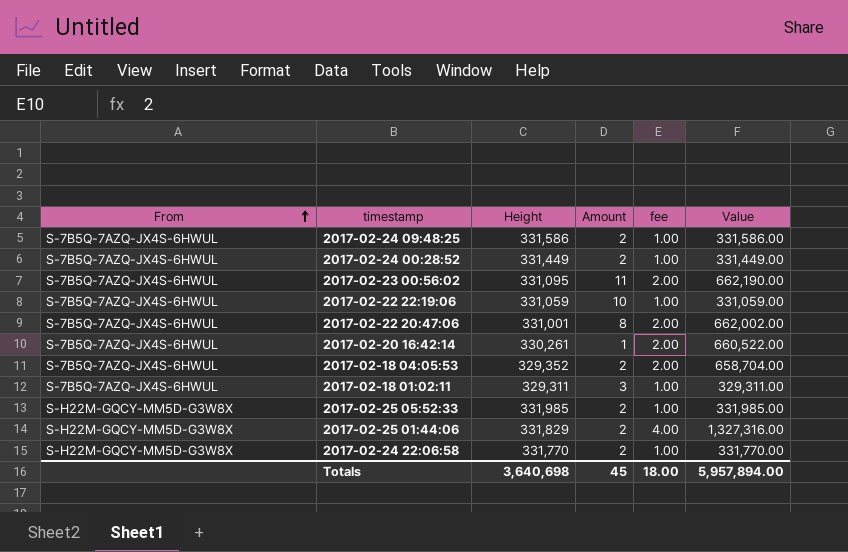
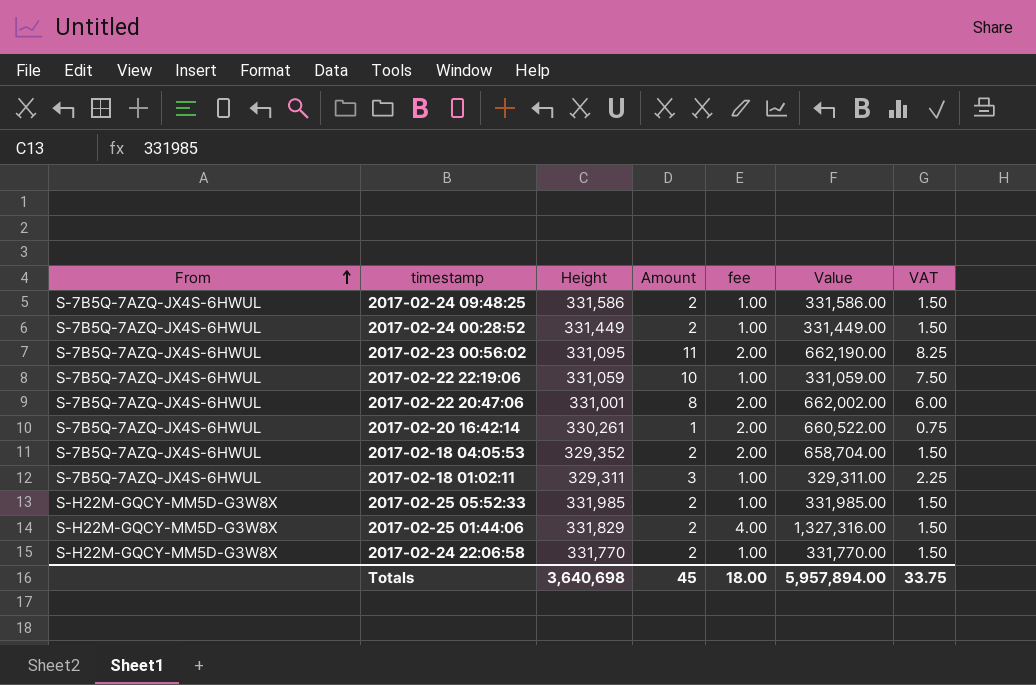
column VAT | formula: none -> [Amount] * 0.75

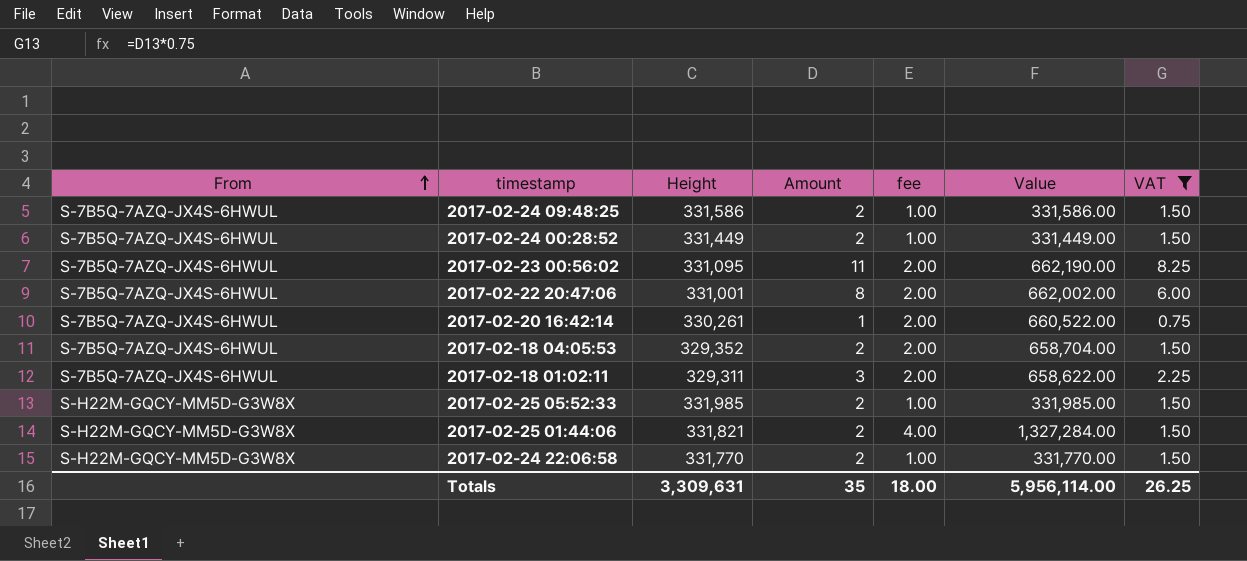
filter: none -> VAT != 7.50
2017-02-18 01:02:11 | fee: 1.00 -> 2.00
2017-02-18 01:02:11 | Value: 329,311.00 -> 658,622.00
2017-02-25 01:44:06 | Height: 331,829 -> 331,821
2017-02-25 01:44:06 | Value: 1,327,316.00 -> 1,327,284.00
Totals | Height: 3,640,698 -> 3,309,631
Totals | Amount: 45 -> 35
Totals | Value: 5,957,894.00 -> 5,956,114.00
Totals | VAT: 33.75 -> 26.25

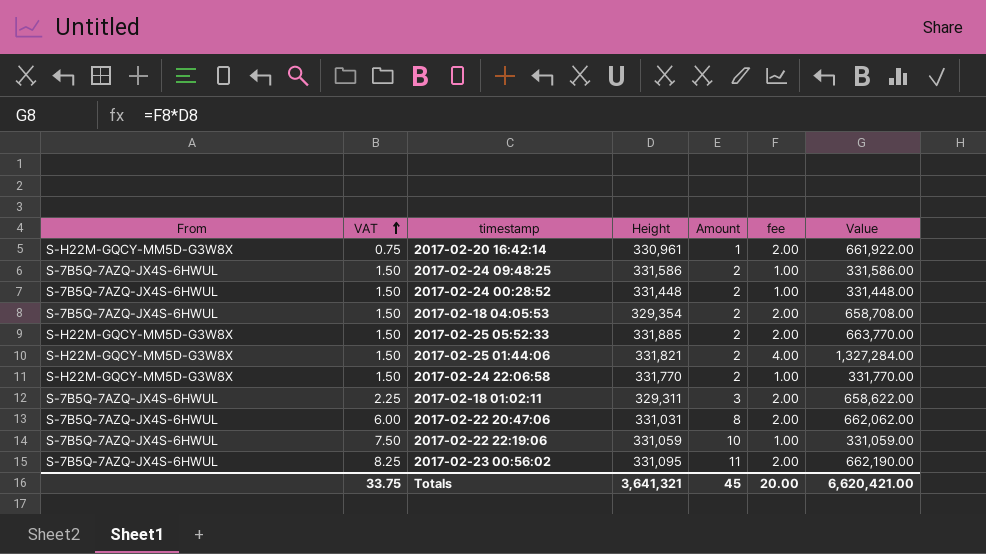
filter: VAT != 7.50 -> none
row order: From ascending -> VAT ascending
column VAT | position: 7 -> 2
2017-02-20 16:42:14 | From: S-7B5Q-7AZQ-JX4S-6HWUL -> S-H22M-GQCY-MM5D-G3W8X
2017-02-20 16:42:14 | Height: 330,261 -> 330,961
2017-02-20 16:42:14 | Value: 660,522.00 -> 661,922.00
2017-02-24 00:28:52 | Height: 331,449 -> 331,448
2017-02-24 00:28:52 | Value: 331,449.00 -> 331,448.00
2017-02-18 04:05:53 | Height: 329,352 -> 329,354
2017-02-18 04:05:53 | Value: 658,704.00 -> 658,708.00
2017-02-25 05:52:33 | Height: 331,985 -> 331,885
2017-02-25 05:52:33 | fee: 1.00 -> 2.00
2017-02-25 05:52:33 | Value: 331,985.00 -> 663,770.00
2017-02-22 20:47:06 | Height: 331,001 -> 331,031
2017-02-22 20:47:06 | Value: 662,002.00 -> 662,062.00
Totals | VAT: 26.25 -> 33.75
Totals | Height: 3,309,631 -> 3,641,321
Totals | Amount: 35 -> 45
Totals | fee: 18.00 -> 20.00
Totals | Value: 5,956,114.00 -> 6,620,421.00

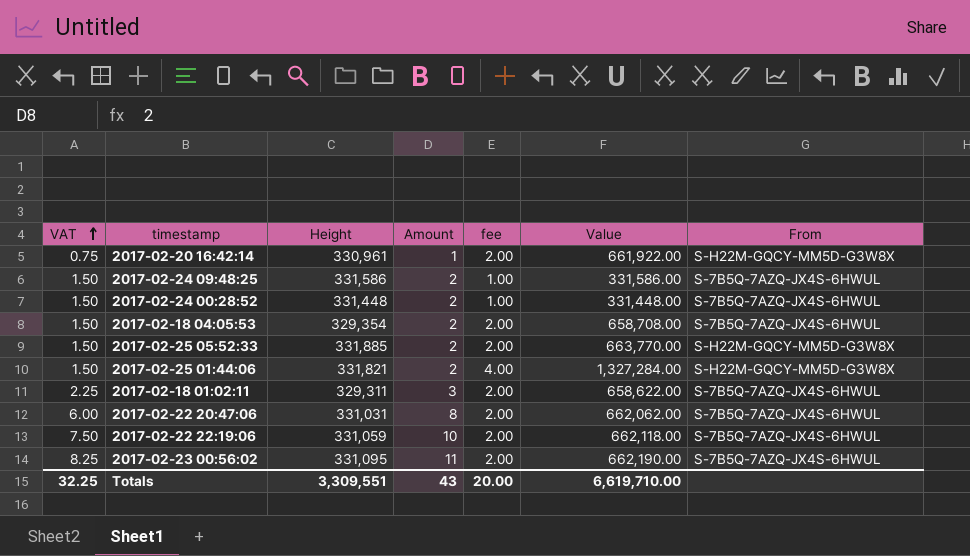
column From | position: 1 -> 7
row 2017-02-24 22:06:58: S-H22M-GQCY-MM5D-G3W8X | 1.50 | 331,770 | 2 | 1.00 | 331,770.00 -> none
2017-02-22 22:19:06 | fee: 1.00 -> 2.00
2017-02-22 22:19:06 | Value: 331,059.00 -> 662,118.00
Totals | VAT: 33.75 -> 32.25
Totals | Height: 3,641,321 -> 3,309,551
Totals | Amount: 45 -> 43
Totals | Value: 6,620,421.00 -> 6,619,710.00

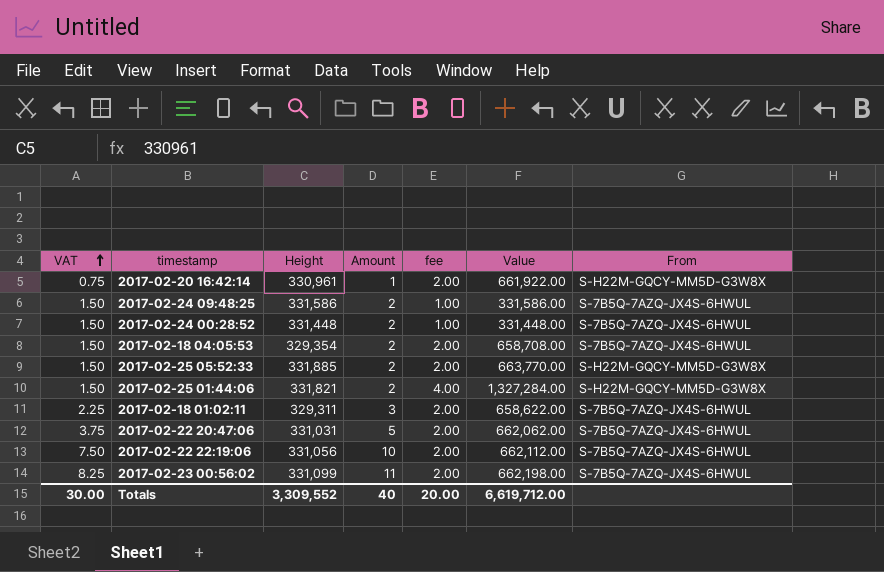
2017-02-22 20:47:06 | VAT: 6.00 -> 3.75
2017-02-22 20:47:06 | Amount: 8 -> 5
2017-02-22 22:19:06 | Height: 331,059 -> 331,056
2017-02-22 22:19:06 | Value: 662,118.00 -> 662,112.00
2017-02-23 00:56:02 | Height: 331,095 -> 331,099
2017-02-23 00:56:02 | Value: 662,190.00 -> 662,198.00
Totals | VAT: 32.25 -> 30.00
Totals | Height: 3,309,551 -> 3,309,552
Totals | Amount: 43 -> 40
Totals | Value: 6,619,710.00 -> 6,619,712.00

